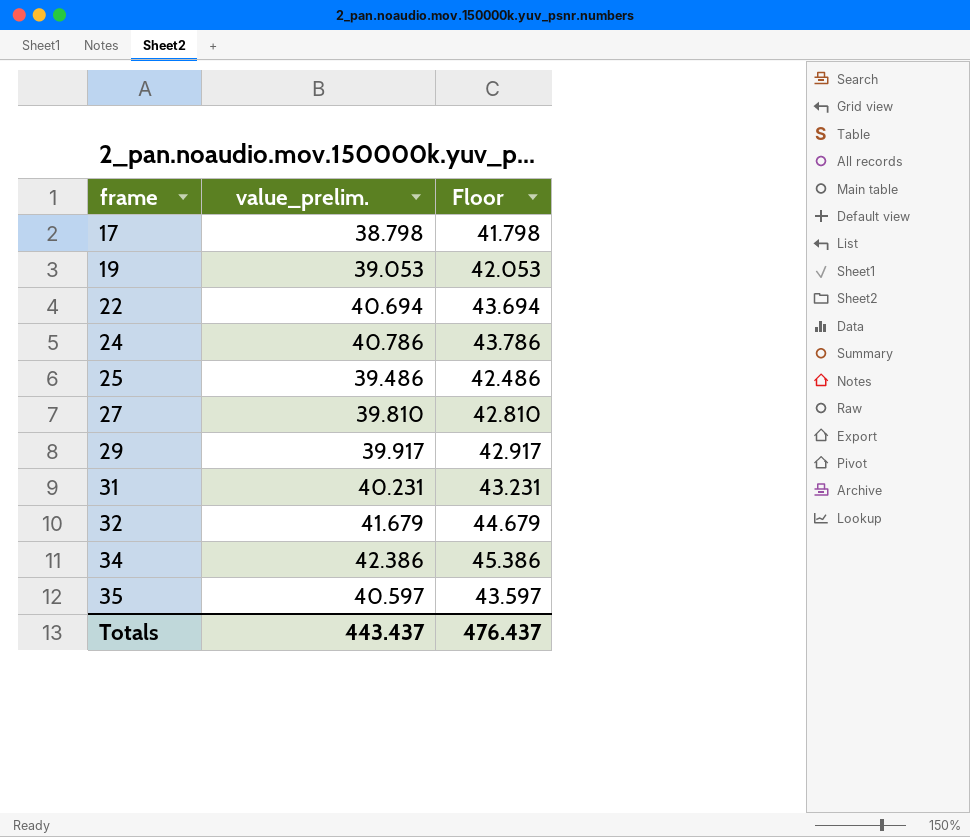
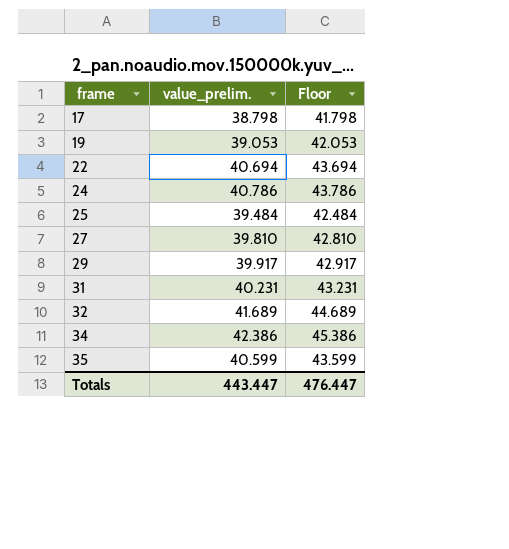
25 | value_prelim.: 39.486 -> 39.484
25 | Floor: 42.486 -> 42.484
32 | value_prelim.: 41.679 -> 41.689
32 | Floor: 44.679 -> 44.689
35 | value_prelim.: 40.597 -> 40.599
35 | Floor: 43.597 -> 43.599
Totals | value_prelim.: 443.437 -> 443.447
Totals | Floor: 476.437 -> 476.447

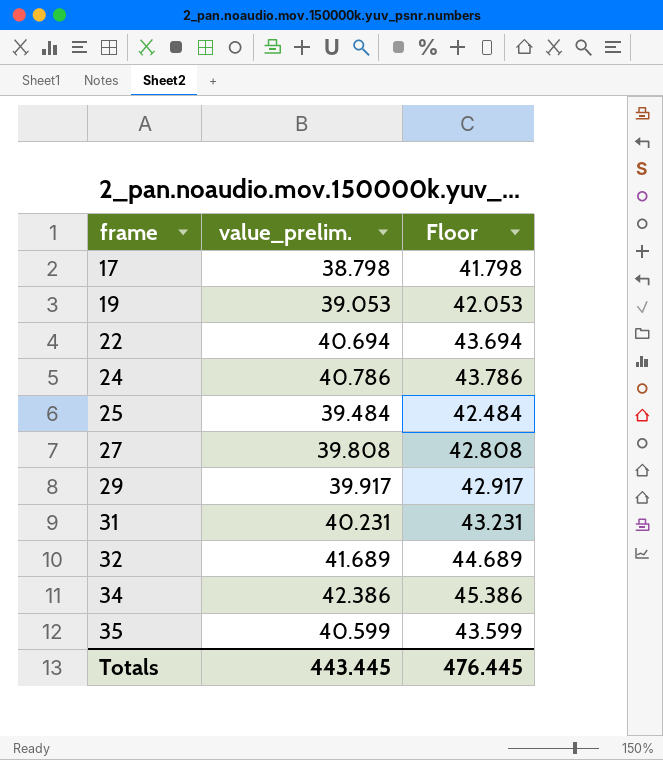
27 | value_prelim.: 39.810 -> 39.808
27 | Floor: 42.810 -> 42.808
Totals | value_prelim.: 443.447 -> 443.445
Totals | Floor: 476.447 -> 476.445

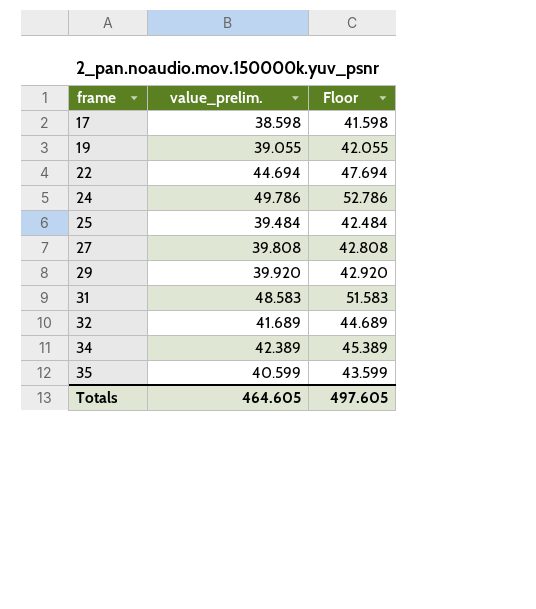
17 | value_prelim.: 38.798 -> 38.598
17 | Floor: 41.798 -> 41.598
19 | value_prelim.: 39.053 -> 39.055
19 | Floor: 42.053 -> 42.055
22 | value_prelim.: 40.694 -> 44.694
22 | Floor: 43.694 -> 47.694
24 | value_prelim.: 40.786 -> 49.786
24 | Floor: 43.786 -> 52.786
29 | value_prelim.: 39.917 -> 39.920
29 | Floor: 42.917 -> 42.920
31 | value_prelim.: 40.231 -> 48.583
31 | Floor: 43.231 -> 51.583
34 | value_prelim.: 42.386 -> 42.389
34 | Floor: 45.386 -> 45.389
Totals | value_prelim.: 443.445 -> 464.605
Totals | Floor: 476.445 -> 497.605

